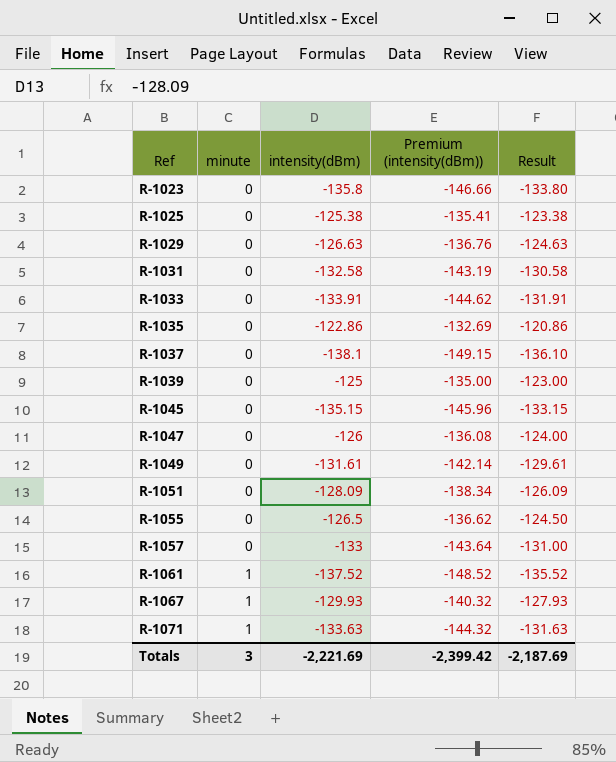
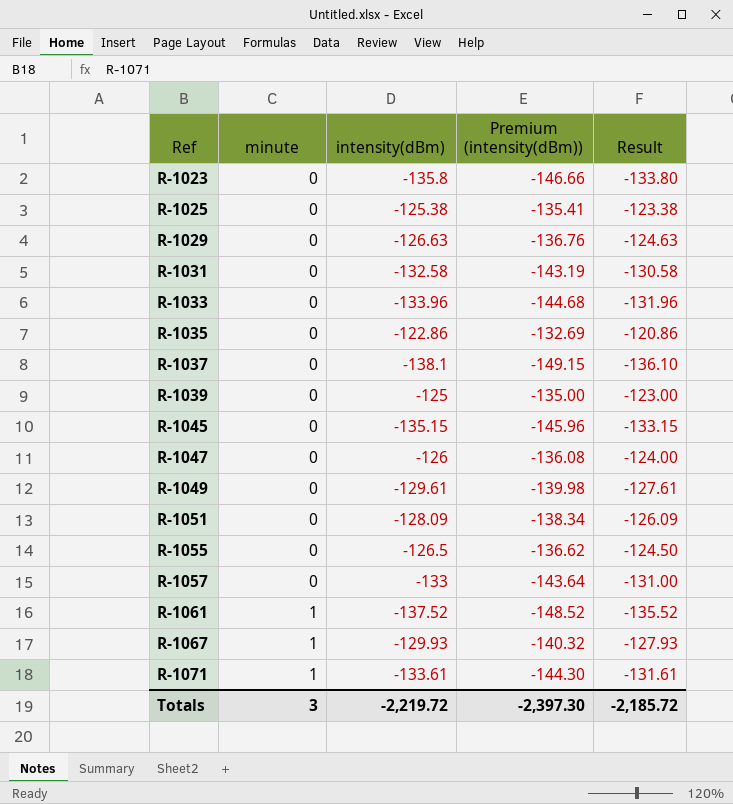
R-1033 | intensity(dBm): -133.91 -> -133.96
R-1033 | Premium (intensity(dBm)): -144.62 -> -144.68
R-1033 | Result: -131.91 -> -131.96
R-1049 | intensity(dBm): -131.61 -> -129.61
R-1049 | Premium (intensity(dBm)): -142.14 -> -139.98
R-1049 | Result: -129.61 -> -127.61
R-1071 | intensity(dBm): -133.63 -> -133.61
R-1071 | Premium (intensity(dBm)): -144.32 -> -144.30
R-1071 | Result: -131.63 -> -131.61
Totals | intensity(dBm): -2,221.69 -> -2,219.72
Totals | Premium (intensity(dBm)): -2,399.42 -> -2,397.30
Totals | Result: -2,187.69 -> -2,185.72

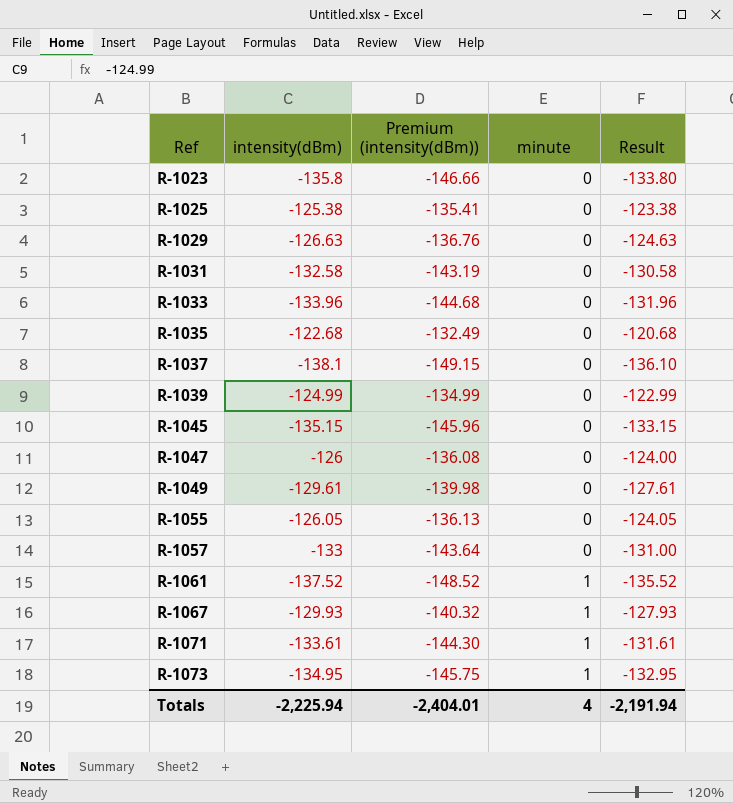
column minute | position: 2 -> 4
row R-1051: 0 | -128.09 | -138.34 | -126.09 -> none
R-1035 | intensity(dBm): -122.86 -> -122.68
R-1035 | Premium (intensity(dBm)): -132.69 -> -132.49
R-1035 | Result: -120.86 -> -120.68
R-1039 | intensity(dBm): -125 -> -124.99
R-1039 | Premium (intensity(dBm)): -135.00 -> -134.99
R-1039 | Result: -123.00 -> -122.99
R-1055 | intensity(dBm): -126.5 -> -126.05
R-1055 | Premium (intensity(dBm)): -136.62 -> -136.13
R-1055 | Result: -124.50 -> -124.05
row R-1073: none -> -134.95 | -145.75 | 1 | -132.95
Totals | intensity(dBm): -2,219.72 -> -2,225.94
Totals | Premium (intensity(dBm)): -2,397.30 -> -2,404.01
Totals | minute: 3 -> 4
Totals | Result: -2,185.72 -> -2,191.94

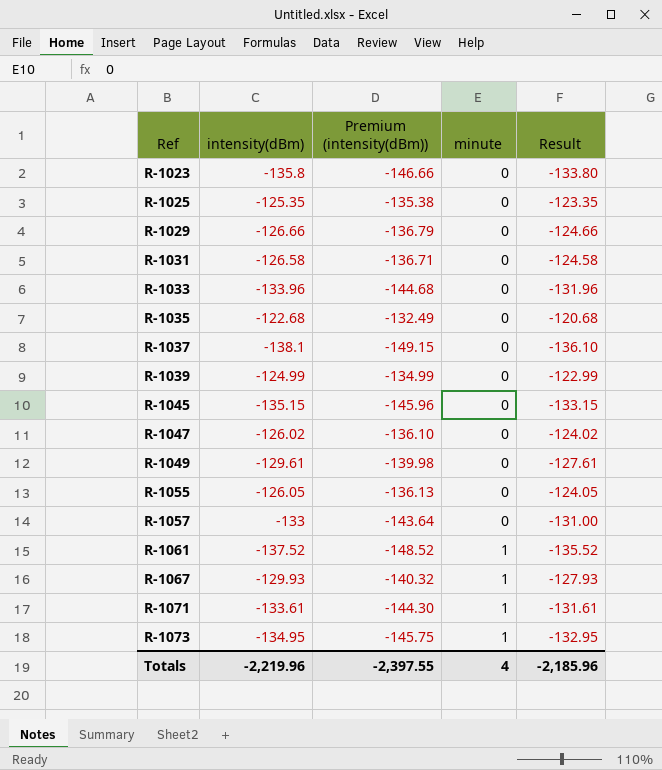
R-1025 | intensity(dBm): -125.38 -> -125.35
R-1025 | Premium (intensity(dBm)): -135.41 -> -135.38
R-1025 | Result: -123.38 -> -123.35
R-1029 | intensity(dBm): -126.63 -> -126.66
R-1029 | Premium (intensity(dBm)): -136.76 -> -136.79
R-1029 | Result: -124.63 -> -124.66
R-1031 | intensity(dBm): -132.58 -> -126.58
R-1031 | Premium (intensity(dBm)): -143.19 -> -136.71
R-1031 | Result: -130.58 -> -124.58
R-1047 | intensity(dBm): -126 -> -126.02
R-1047 | Premium (intensity(dBm)): -136.08 -> -136.10
R-1047 | Result: -124.00 -> -124.02
Totals | intensity(dBm): -2,225.94 -> -2,219.96
Totals | Premium (intensity(dBm)): -2,404.01 -> -2,397.55
Totals | Result: -2,191.94 -> -2,185.96

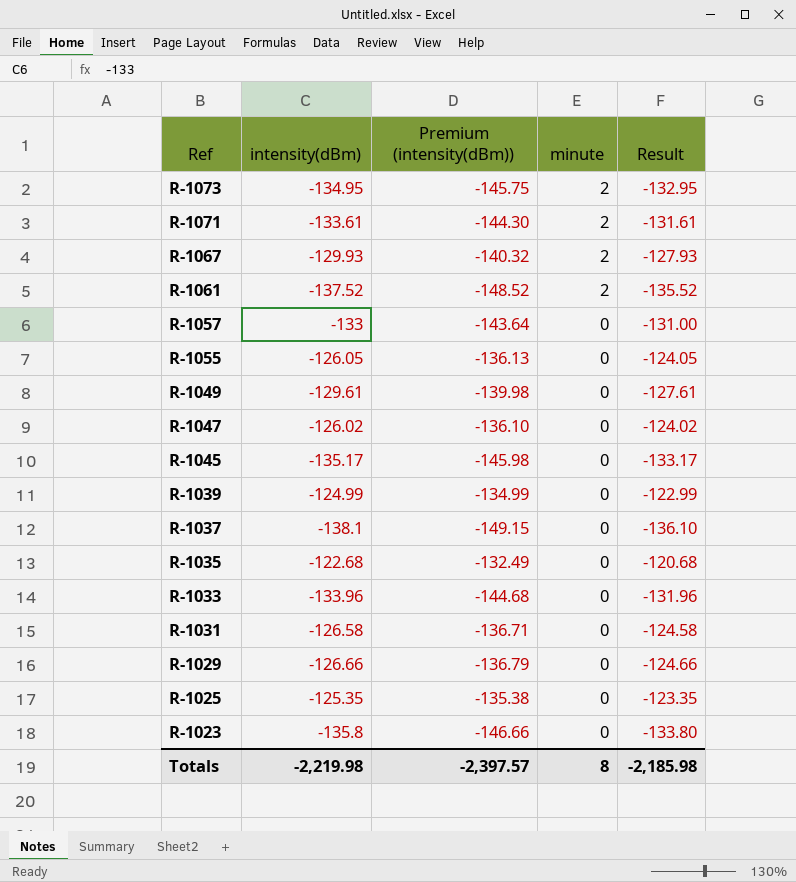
row order: Ref ascending -> Ref descending
R-1073 | minute: 1 -> 2
R-1071 | minute: 1 -> 2
R-1067 | minute: 1 -> 2
R-1061 | minute: 1 -> 2
R-1045 | intensity(dBm): -135.15 -> -135.17
R-1045 | Premium (intensity(dBm)): -145.96 -> -145.98
R-1045 | Result: -133.15 -> -133.17
Totals | intensity(dBm): -2,219.96 -> -2,219.98
Totals | Premium (intensity(dBm)): -2,397.55 -> -2,397.57
Totals | minute: 4 -> 8
Totals | Result: -2,185.96 -> -2,185.98

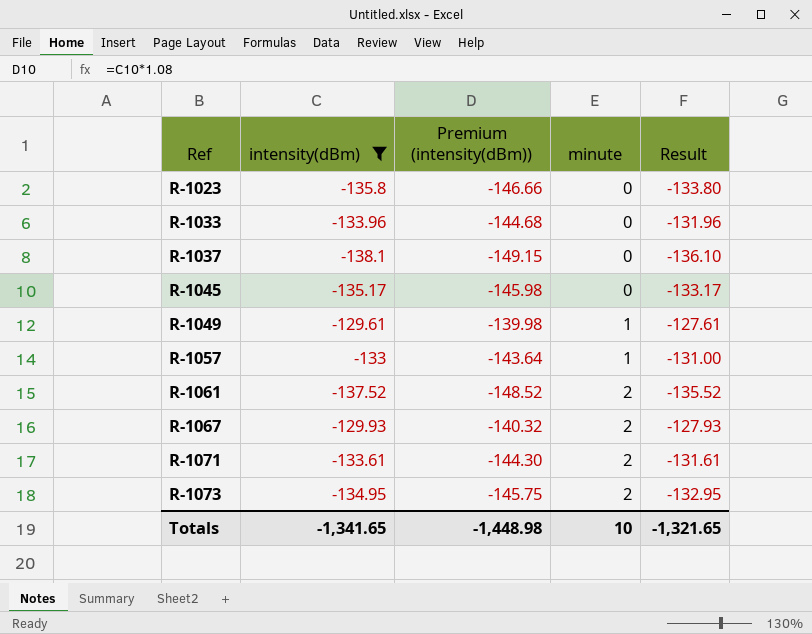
filter: none -> intensity(dBm) <= -129.61
row order: Ref descending -> Ref ascending
R-1049 | minute: 0 -> 1
R-1057 | minute: 0 -> 1
Totals | intensity(dBm): -2,219.98 -> -1,341.65
Totals | Premium (intensity(dBm)): -2,397.57 -> -1,448.98
Totals | minute: 8 -> 10
Totals | Result: -2,185.98 -> -1,321.65

